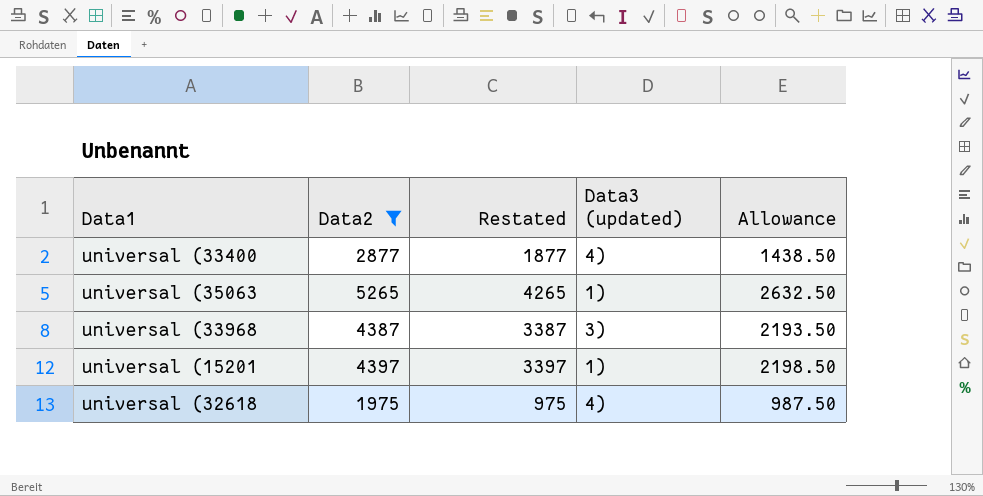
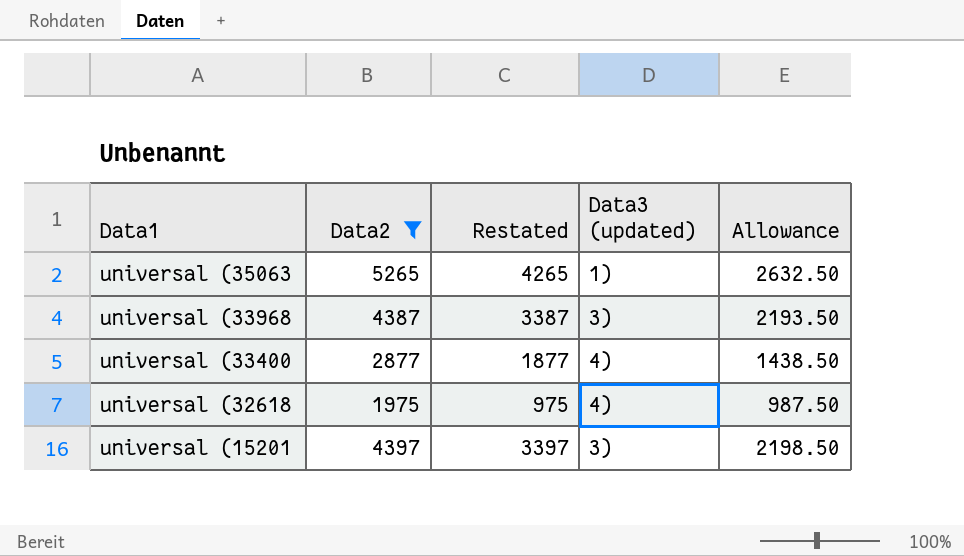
row order: none -> Data1 descending
universal (15201 | Data3 (updated): 1) -> 3)

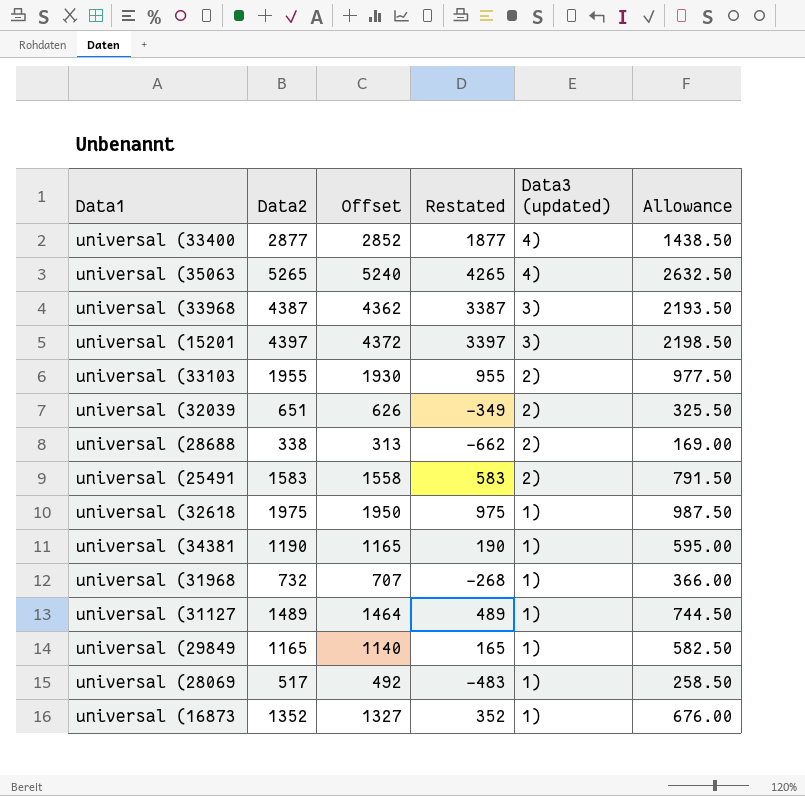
filter: Data2 >= 1975 -> none
row order: Data1 descending -> Data3 (updated) descending
column Offset | formula: none -> [Data2] - 25
universal (35063 | Data3 (updated): 1) -> 4)
universal (32618 | Data3 (updated): 4) -> 1)

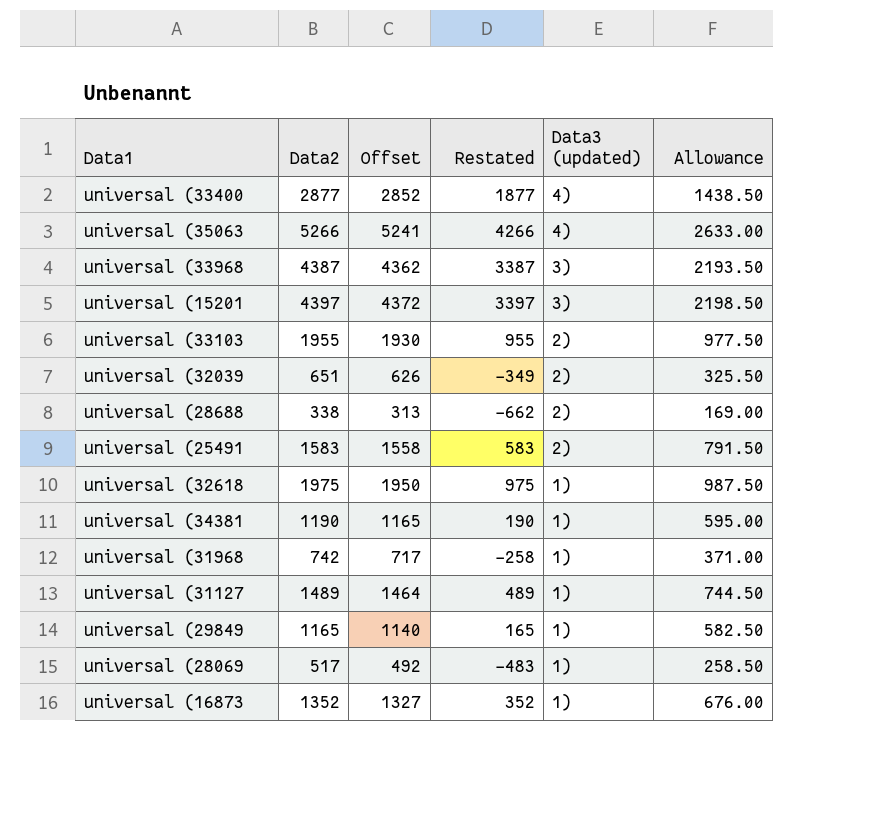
universal (35063 | Data2: 5265 -> 5266
universal (35063 | Offset: 5240 -> 5241
universal (35063 | Restated: 4265 -> 4266
universal (35063 | Allowance: 2632.50 -> 2633.00
universal (31968 | Data2: 732 -> 742
universal (31968 | Offset: 707 -> 717
universal (31968 | Restated: -268 -> -258
universal (31968 | Allowance: 366.00 -> 371.00

